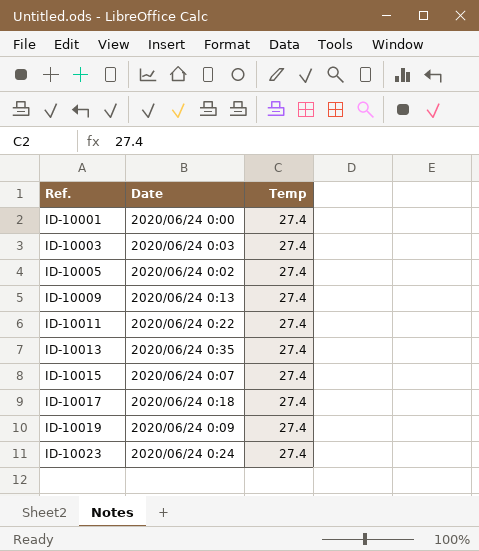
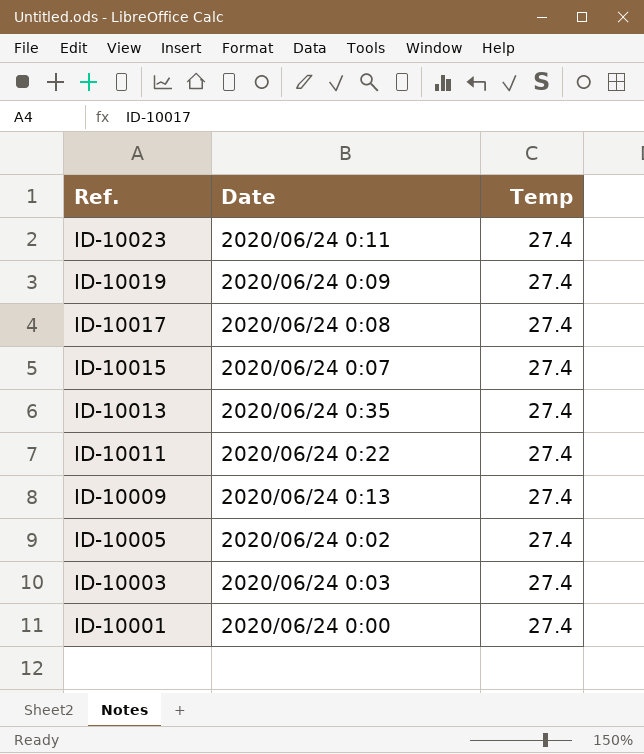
row order: Ref. ascending -> Ref. descending
ID-10023 | Date: 2020/06/24 0:24 -> 2020/06/24 0:11
ID-10017 | Date: 2020/06/24 0:18 -> 2020/06/24 0:08

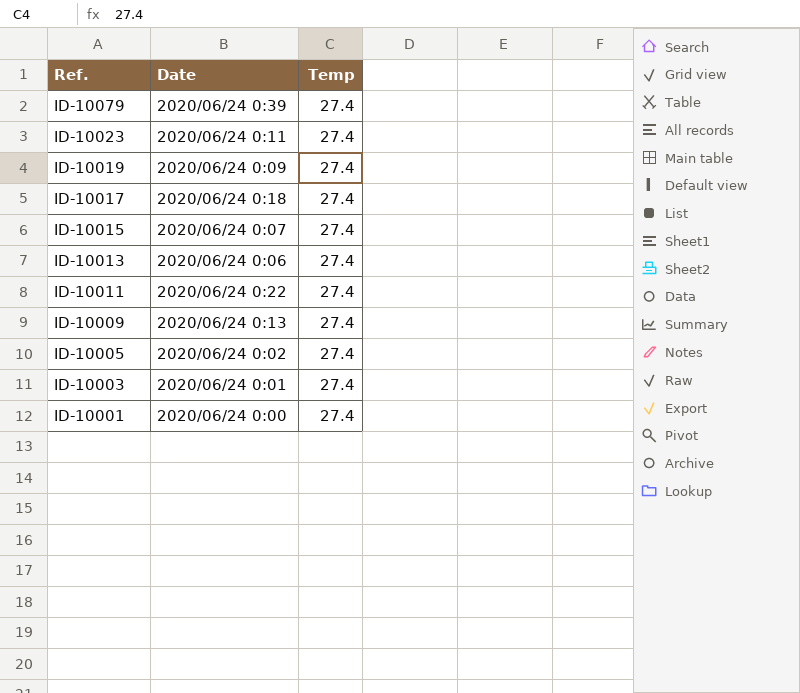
row ID-10079: none -> 2020/06/24 0:39 | 27.4
ID-10017 | Date: 2020/06/24 0:08 -> 2020/06/24 0:18
ID-10013 | Date: 2020/06/24 0:35 -> 2020/06/24 0:06
ID-10003 | Date: 2020/06/24 0:03 -> 2020/06/24 0:01

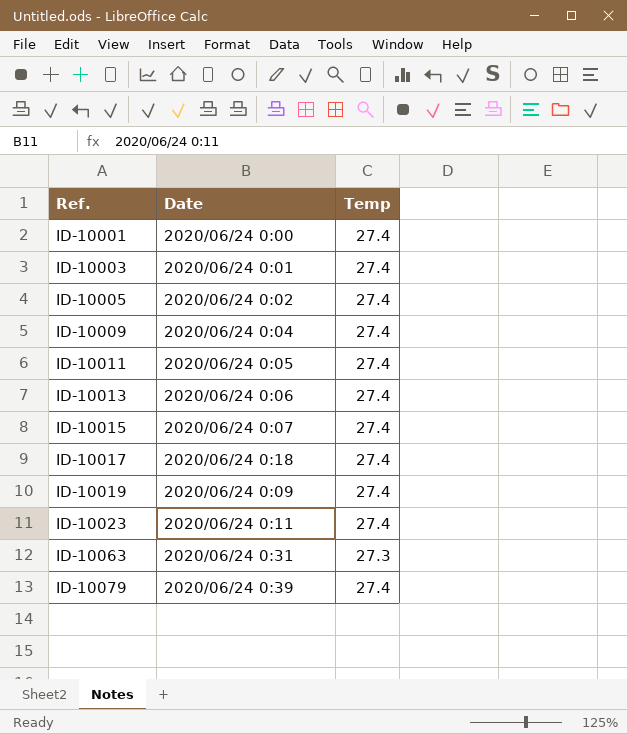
row order: Ref. descending -> Ref. ascending
ID-10009 | Date: 2020/06/24 0:13 -> 2020/06/24 0:04
ID-10011 | Date: 2020/06/24 0:22 -> 2020/06/24 0:05
row ID-10063: none -> 2020/06/24 0:31 | 27.3

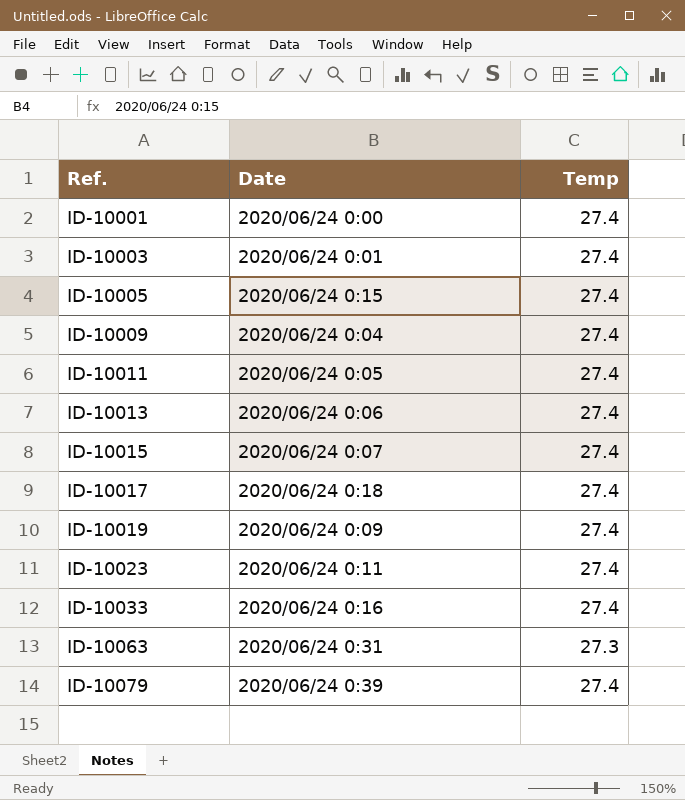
ID-10005 | Date: 2020/06/24 0:02 -> 2020/06/24 0:15
row ID-10033: none -> 2020/06/24 0:16 | 27.4

